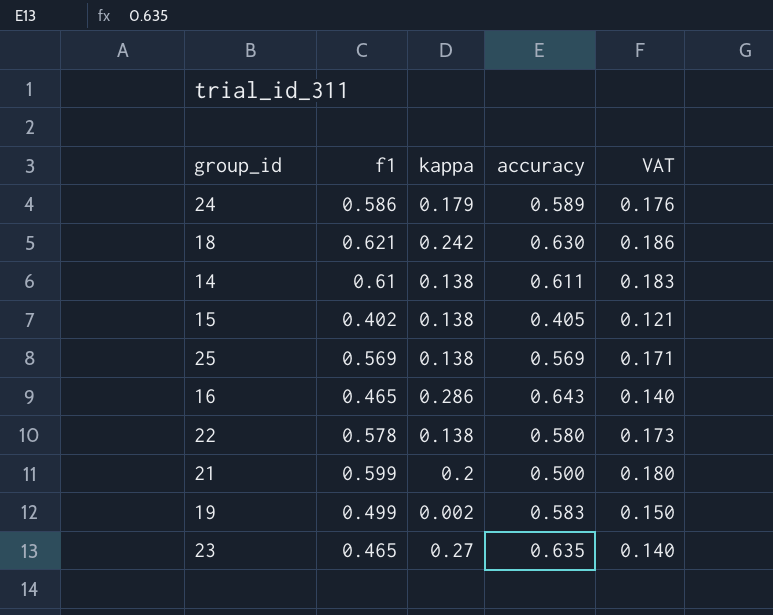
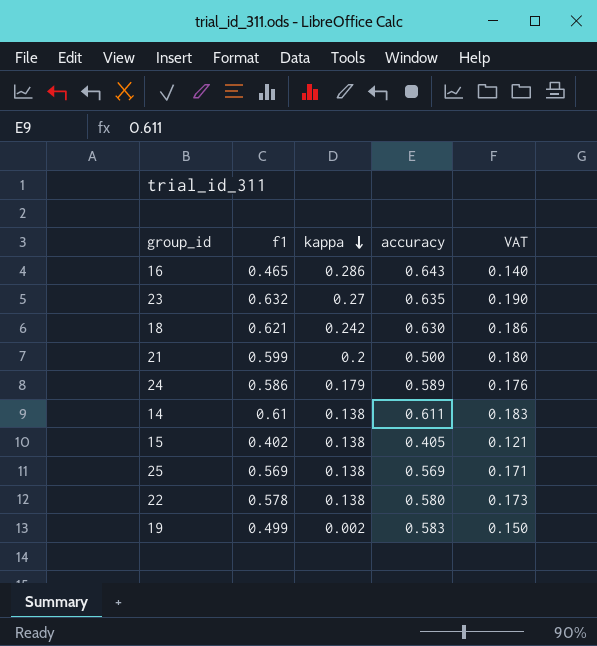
row order: none -> kappa descending
23 | f1: 0.465 -> 0.632
23 | VAT: 0.140 -> 0.190

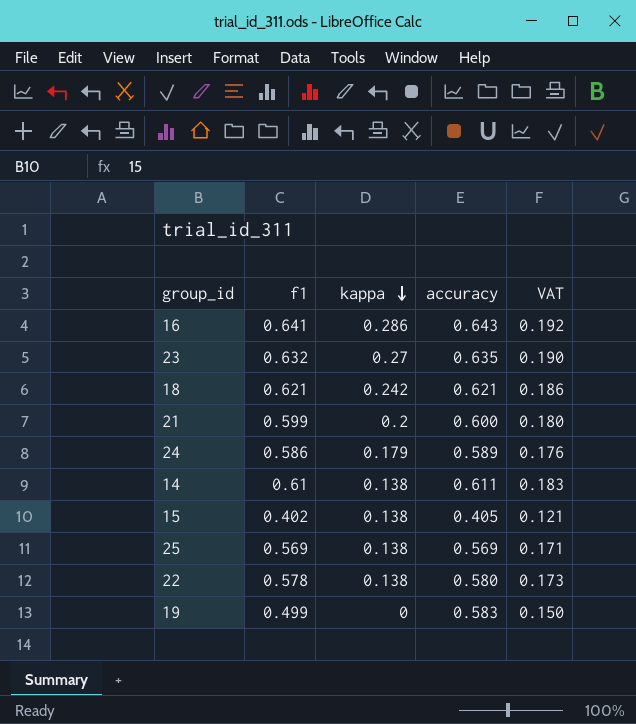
16 | f1: 0.465 -> 0.641
16 | VAT: 0.140 -> 0.192
18 | accuracy: 0.630 -> 0.621
21 | accuracy: 0.500 -> 0.600
19 | kappa: 0.002 -> 0

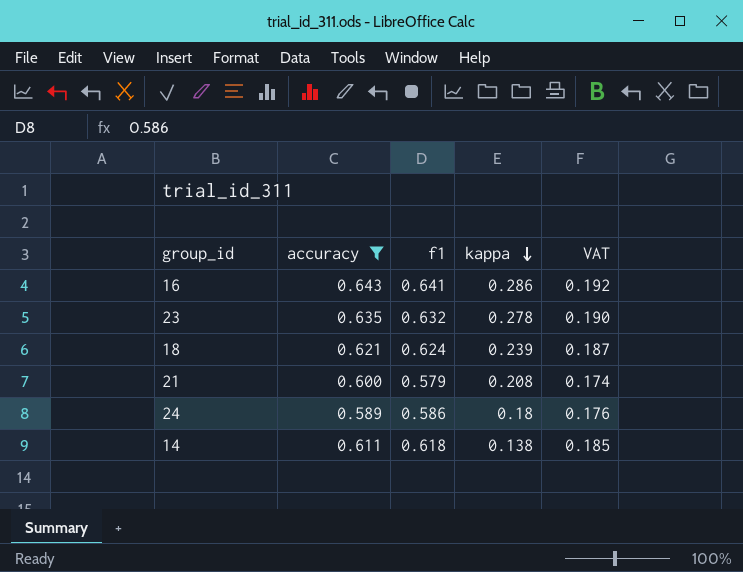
filter: none -> accuracy >= 0.589
column accuracy | position: 4 -> 2
23 | kappa: 0.27 -> 0.278
18 | f1: 0.621 -> 0.624
18 | kappa: 0.242 -> 0.239
18 | VAT: 0.186 -> 0.187
21 | f1: 0.599 -> 0.579
21 | kappa: 0.2 -> 0.208
21 | VAT: 0.180 -> 0.174
24 | kappa: 0.179 -> 0.18
14 | f1: 0.61 -> 0.618
14 | VAT: 0.183 -> 0.185

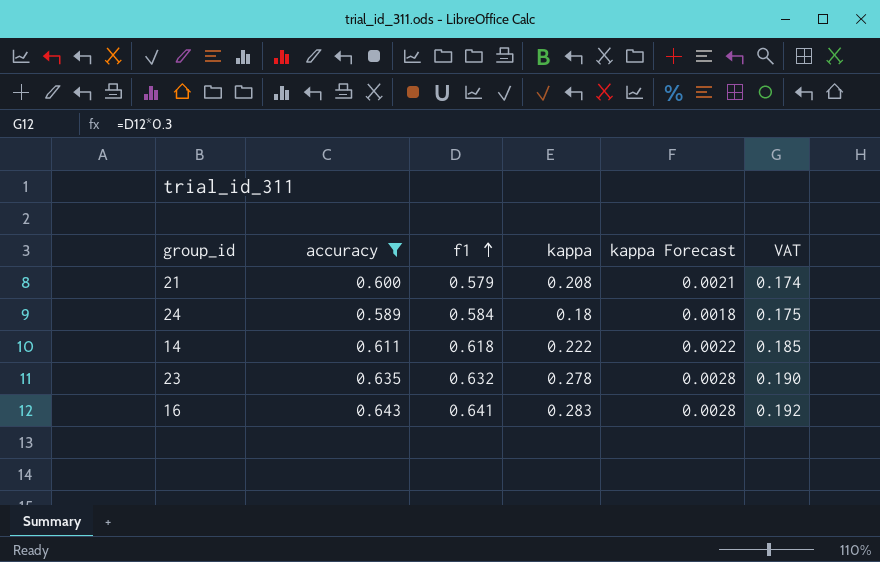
row order: kappa descending -> f1 ascending
column kappa Forecast | formula: none -> [kappa] * 0.01
row 18: 0.621 | 0.624 | 0.239 | 0.187 -> none
24 | f1: 0.586 -> 0.584
24 | VAT: 0.176 -> 0.175
14 | kappa: 0.138 -> 0.222
16 | kappa: 0.286 -> 0.283

